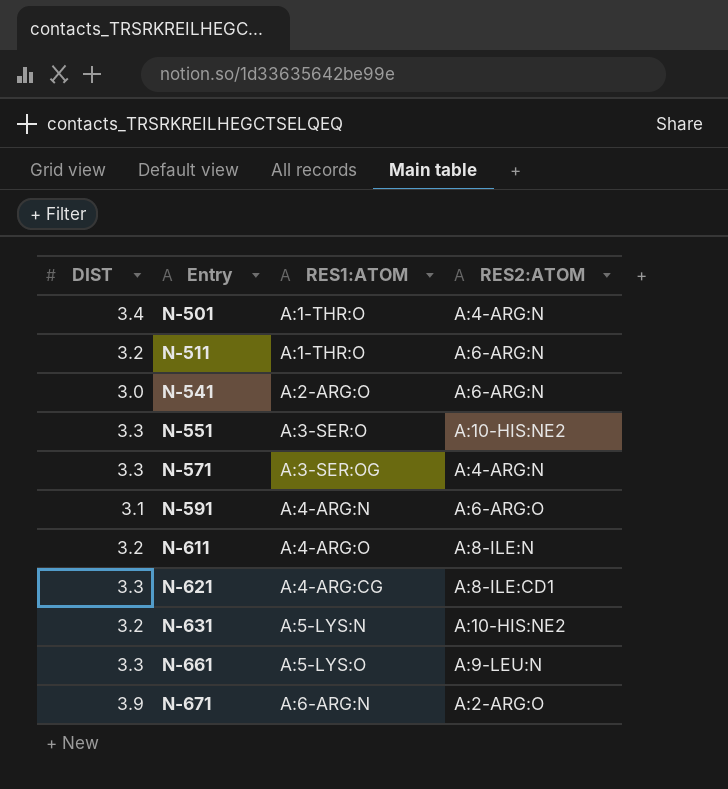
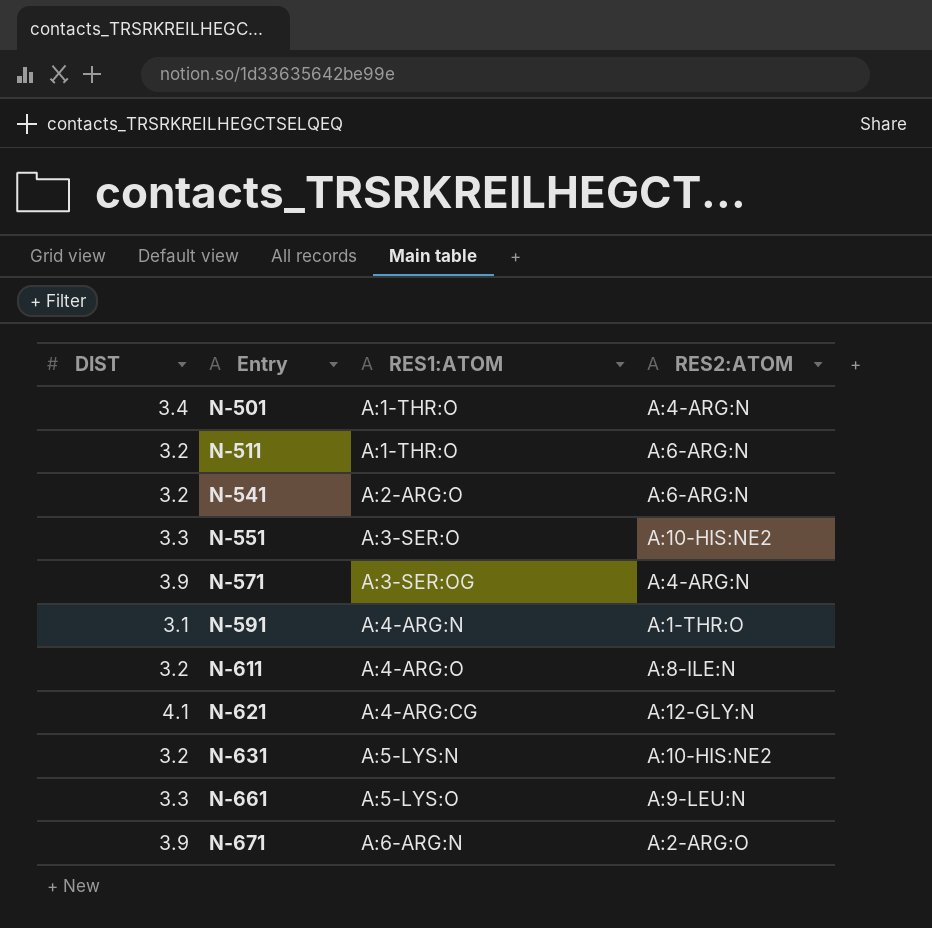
N-541 | DIST: 3.0 -> 3.2
N-571 | DIST: 3.3 -> 3.9
N-591 | RES2:ATOM: A:6-ARG:O -> A:1-THR:O
N-621 | DIST: 3.3 -> 4.1
N-621 | RES2:ATOM: A:8-ILE:CD1 -> A:12-GLY:N

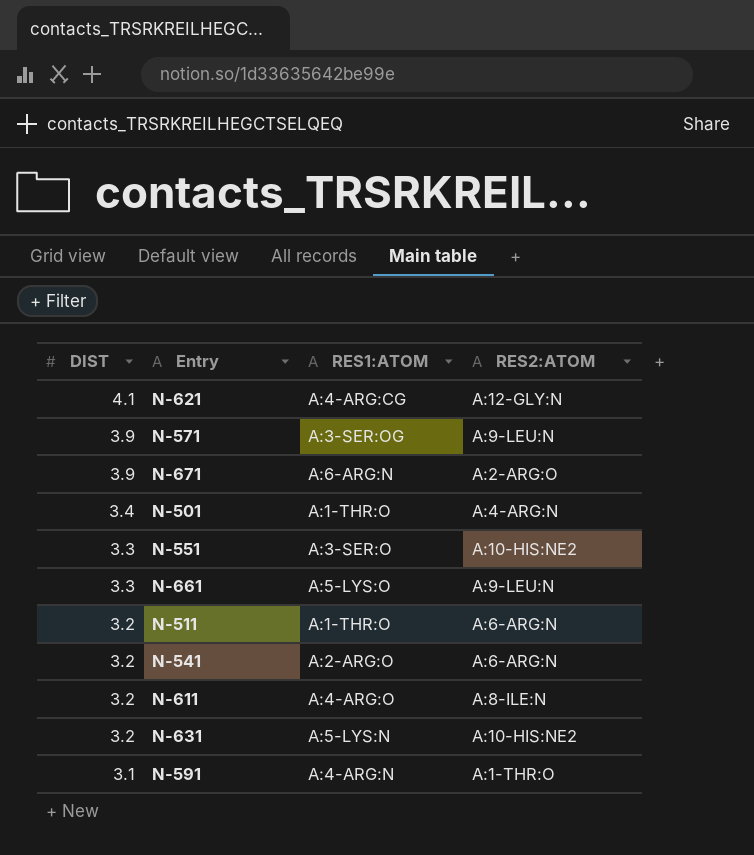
row order: Entry ascending -> DIST descending
N-571 | RES2:ATOM: A:4-ARG:N -> A:9-LEU:N

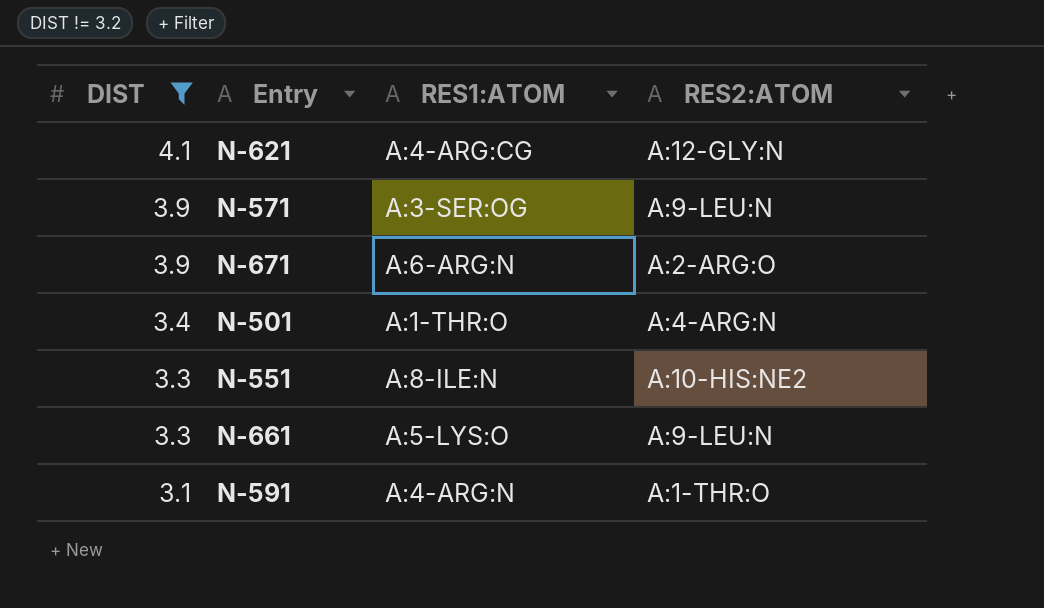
filter: none -> DIST != 3.2
N-551 | RES1:ATOM: A:3-SER:O -> A:8-ILE:N

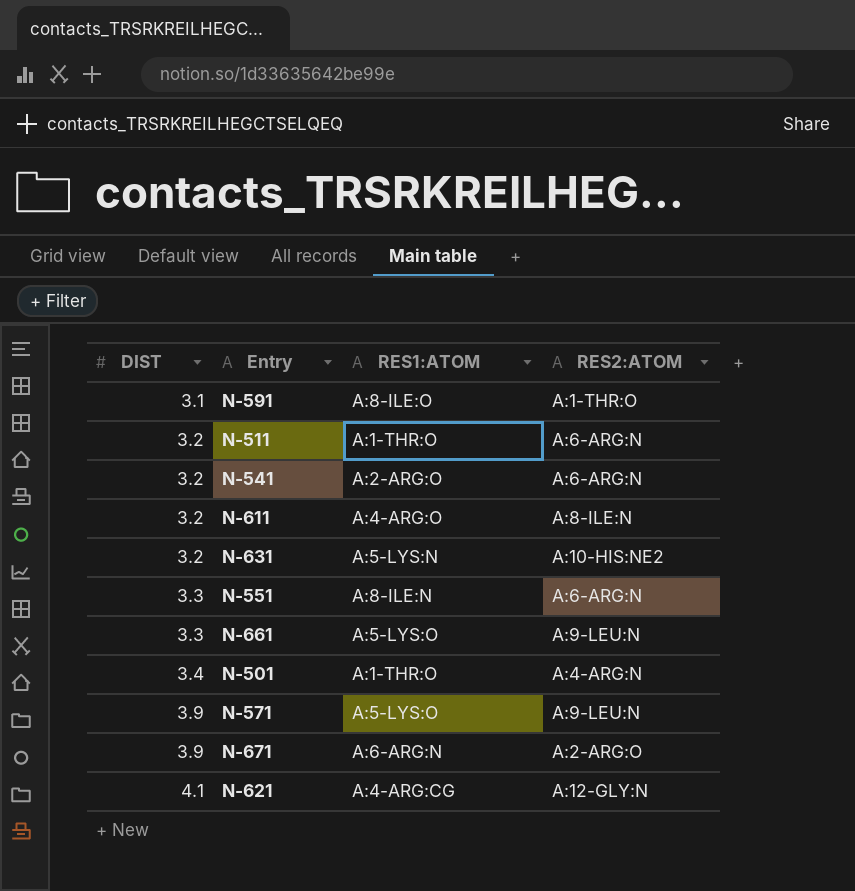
filter: DIST != 3.2 -> none
row order: DIST descending -> DIST ascending
N-591 | RES1:ATOM: A:4-ARG:N -> A:8-ILE:O
N-551 | RES2:ATOM: A:10-HIS:NE2 -> A:6-ARG:N
N-571 | RES1:ATOM: A:3-SER:OG -> A:5-LYS:O

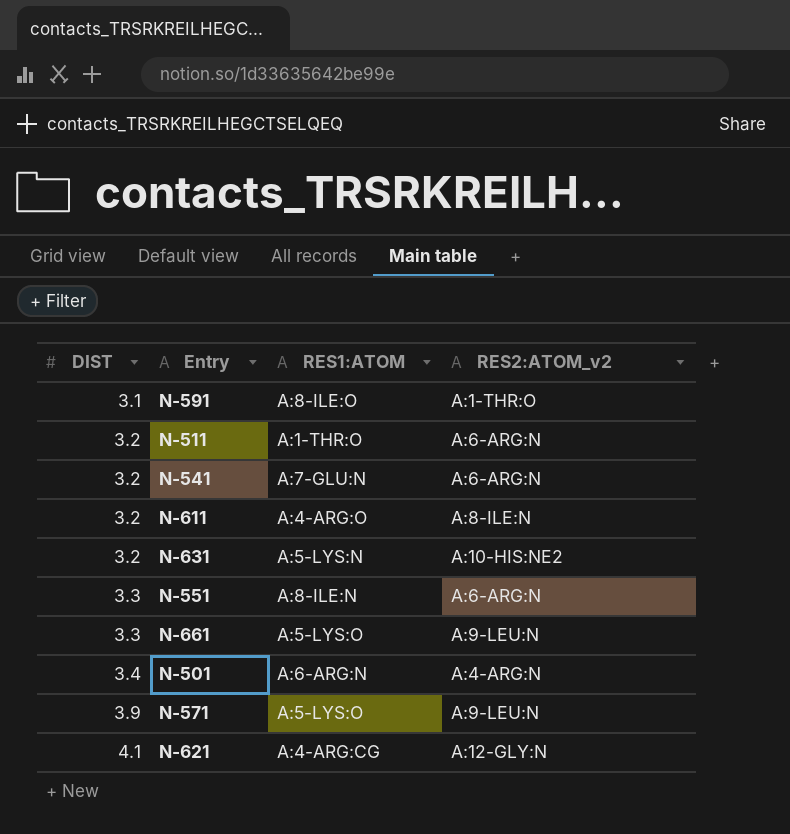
column name: RES2:ATOM -> RES2:ATOM_v2
row N-671: 3.9 | A:6-ARG:N | A:2-ARG:O -> none
N-541 | RES1:ATOM: A:2-ARG:O -> A:7-GLU:N
N-501 | RES1:ATOM: A:1-THR:O -> A:6-ARG:N

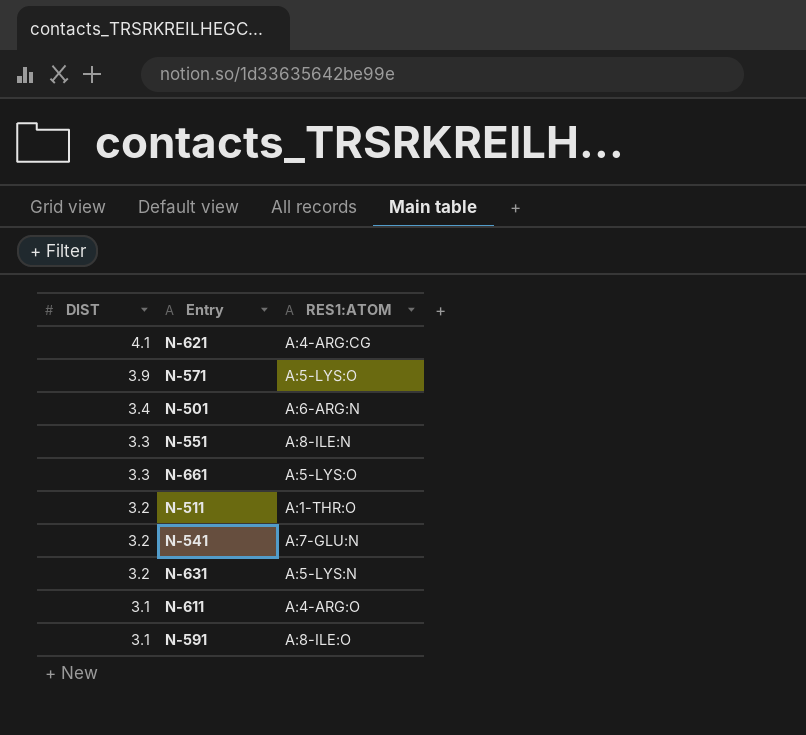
row order: DIST ascending -> DIST descending
column RES2:ATOM_v2 | position: 4 -> none
N-611 | DIST: 3.2 -> 3.1

